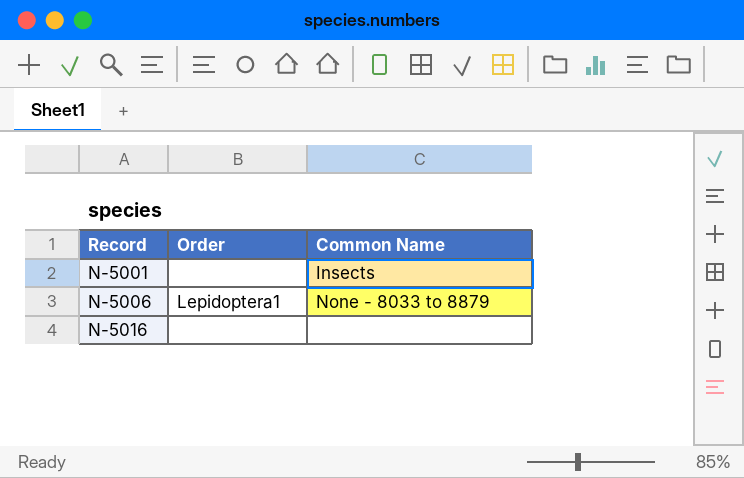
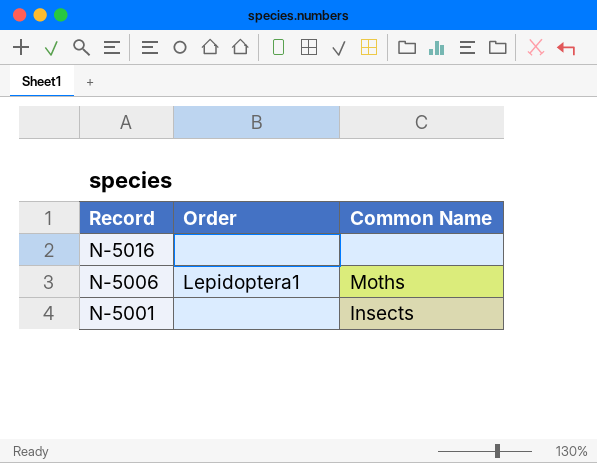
row order: Record ascending -> Record descending
N-5006 | Common Name: None - 8033 to 8879 -> Moths

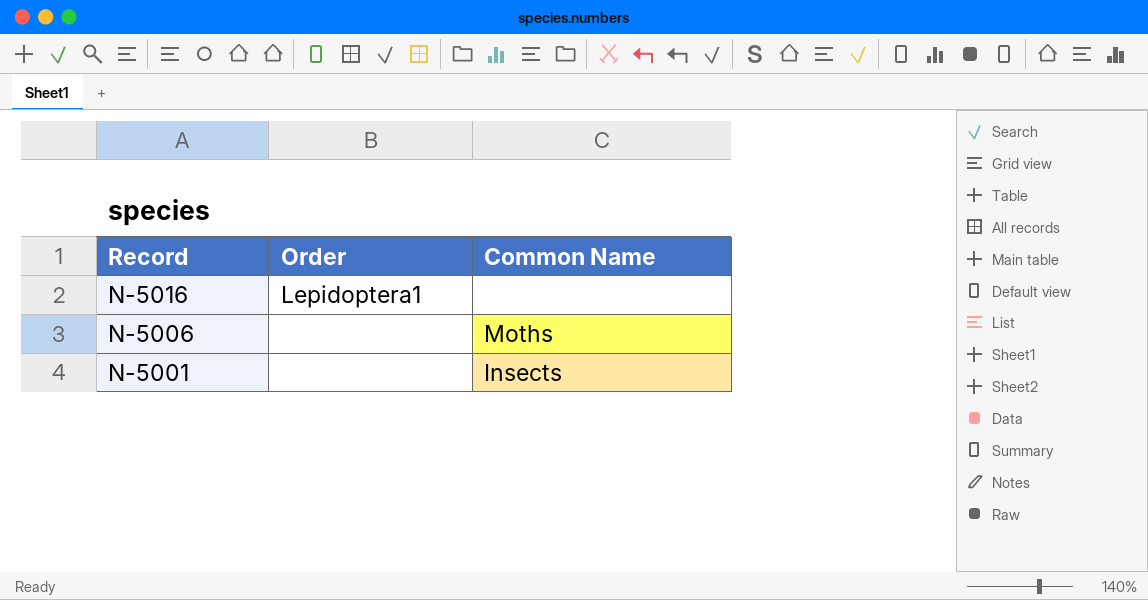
N-5016 | Order: none -> Lepidoptera1
N-5006 | Order: Lepidoptera1 -> none

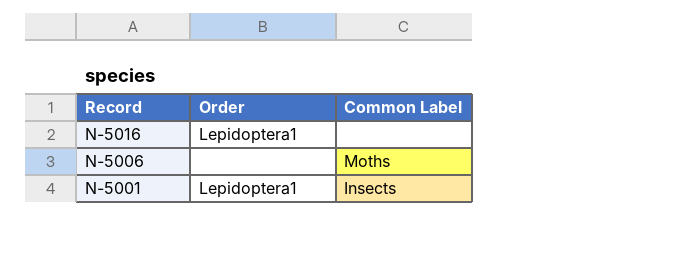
column name: Common Name -> Common Label
N-5001 | Order: none -> Lepidoptera1

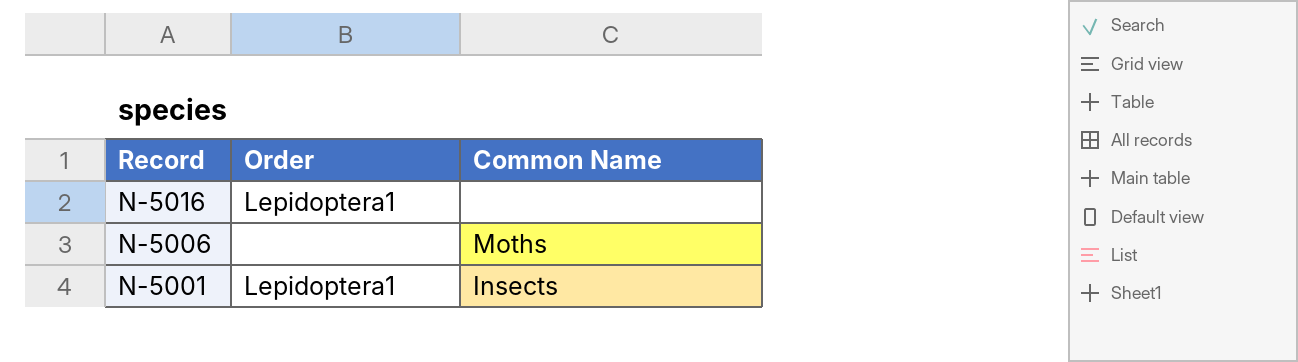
column name: Common Label -> Common Name

